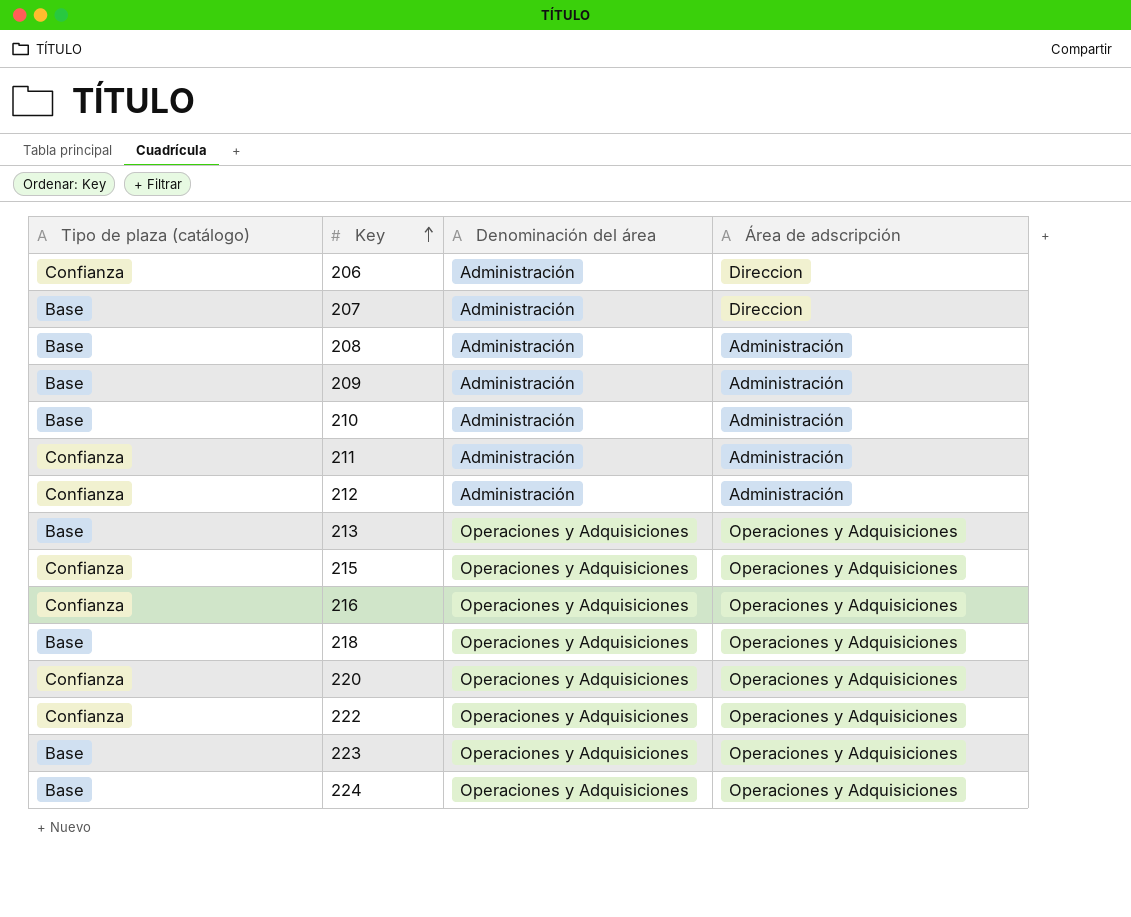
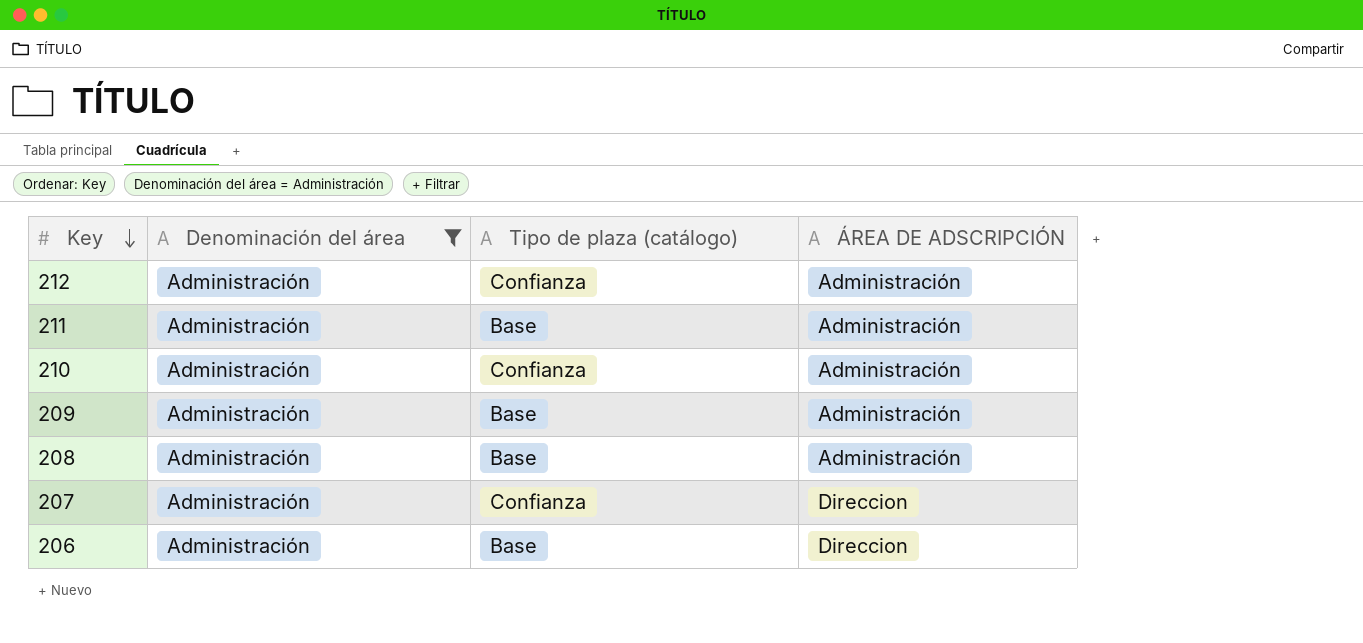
filter: none -> Denominación del área = Administración
row order: Key ascending -> Key descending
column Tipo de plaza (catálogo) | position: 1 -> 3
column name: Área de adscripción -> ÁREA DE ADSCRIPCIÓN
211 | Tipo de plaza (catálogo): Confianza -> Base
210 | Tipo de plaza (catálogo): Base -> Confianza
207 | Tipo de plaza (catálogo): Base -> Confianza
206 | Tipo de plaza (catálogo): Confianza -> Base

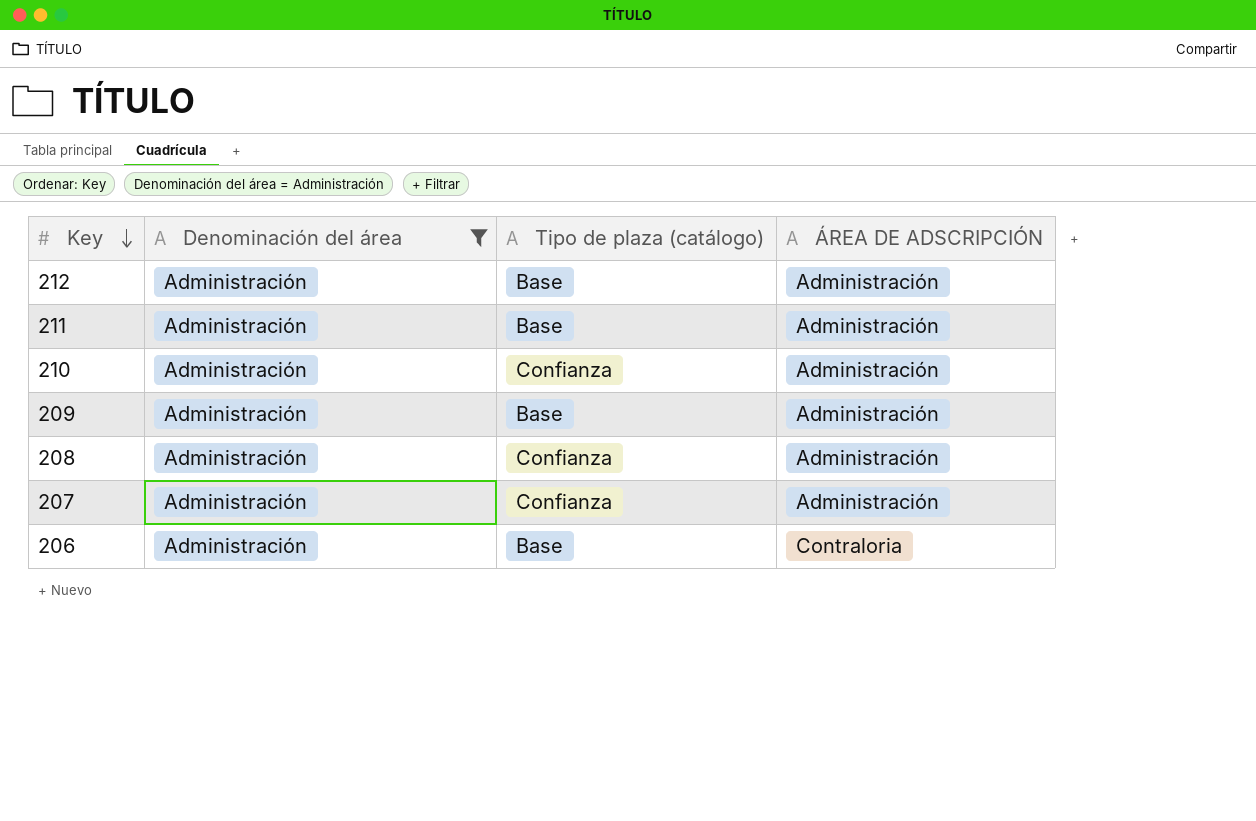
212 | Tipo de plaza (catálogo): Confianza -> Base
208 | Tipo de plaza (catálogo): Base -> Confianza
207 | ÁREA DE ADSCRIPCIÓN: Direccion -> Administración
206 | ÁREA DE ADSCRIPCIÓN: Direccion -> Contraloria

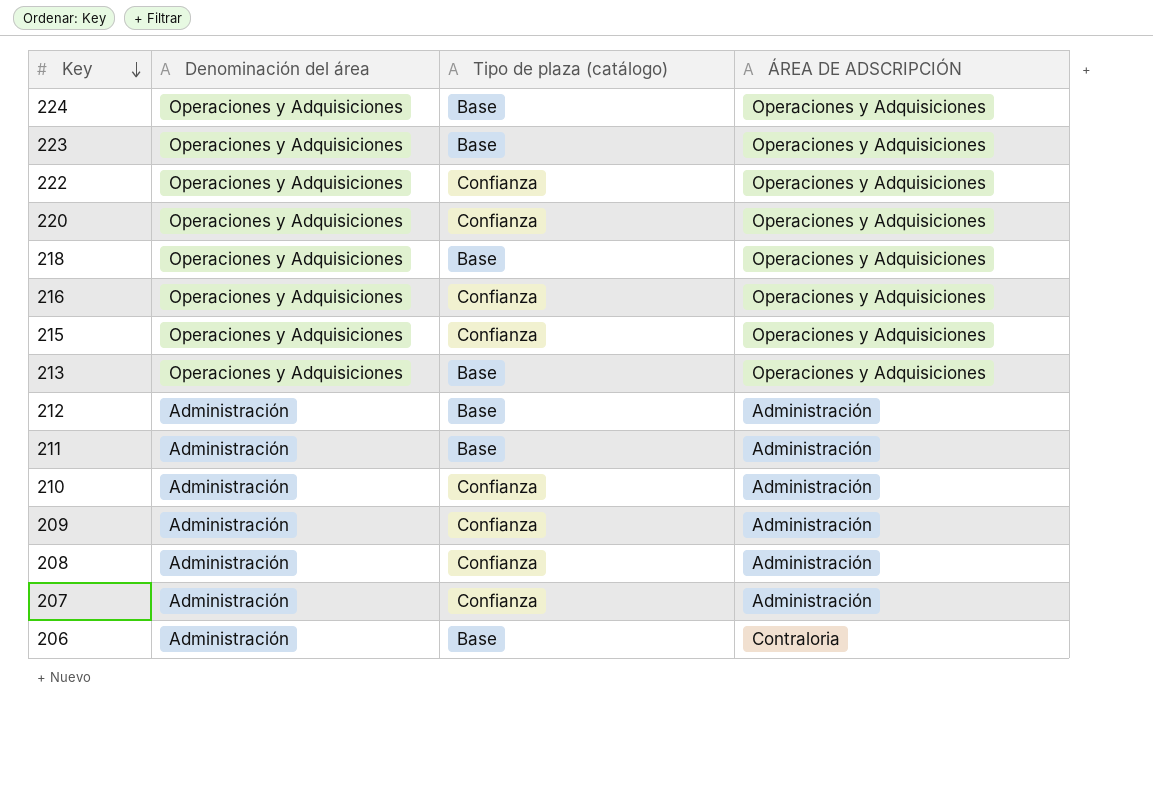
filter: Denominación del área = Administración -> none
209 | Tipo de plaza (catálogo): Base -> Confianza

